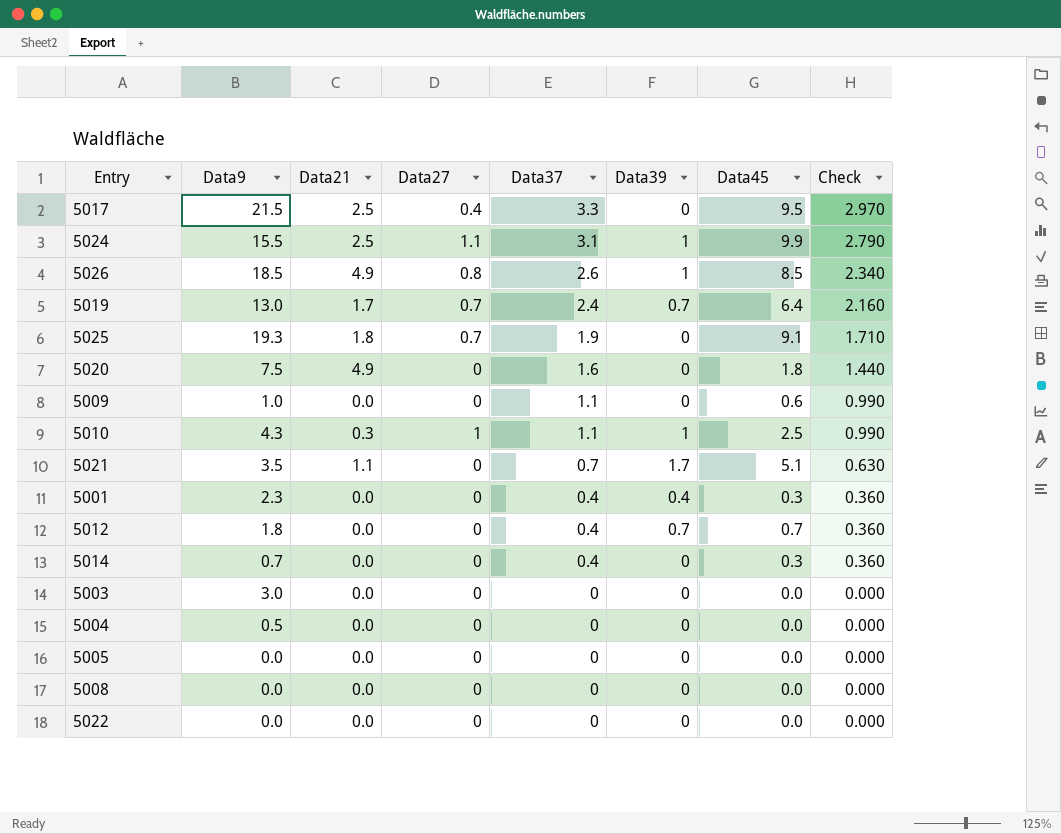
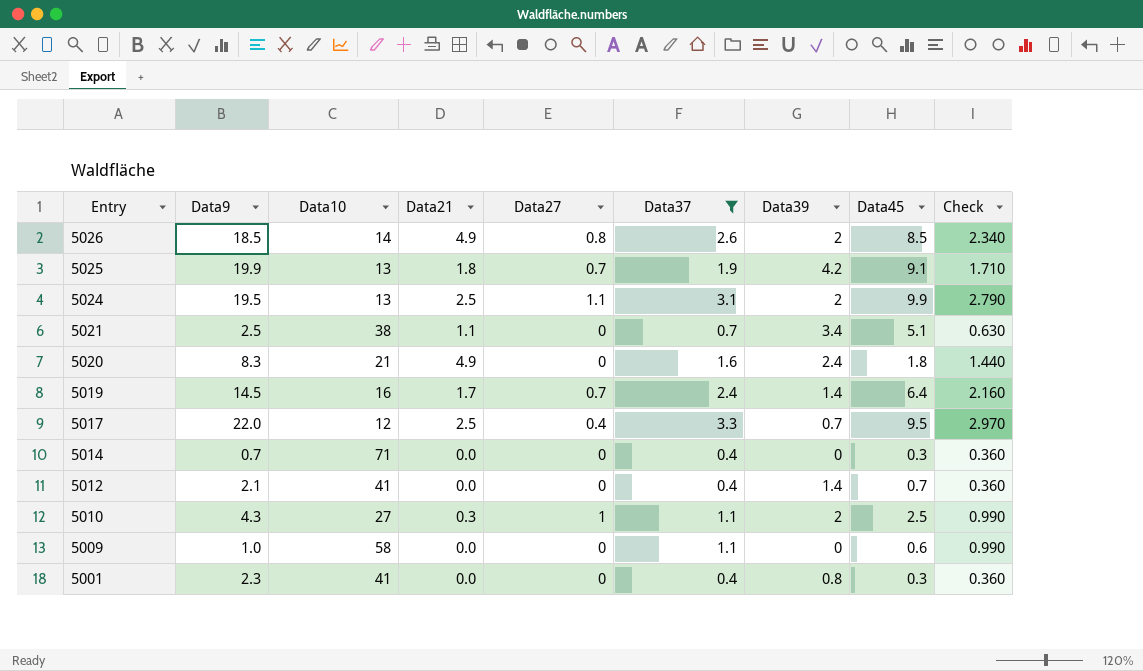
filter: none -> Data37 != 0
row order: Data37 descending -> Entry descending
column Data10 | position: none -> 3
5026 | Data39: 1 -> 2
5025 | Data9: 19.3 -> 19.9
5025 | Data39: 0 -> 4.2
5024 | Data9: 15.5 -> 19.5
5024 | Data39: 1 -> 2
5021 | Data9: 3.5 -> 2.5
5021 | Data39: 1.7 -> 3.4
5020 | Data9: 7.5 -> 8.3
5020 | Data39: 0 -> 2.4
5019 | Data9: 13.0 -> 14.5
5019 | Data39: 0.7 -> 1.4
5017 | Data9: 21.5 -> 22.0
5017 | Data39: 0 -> 0.7
5012 | Data9: 1.8 -> 2.1
5012 | Data39: 0.7 -> 1.4
5010 | Data39: 1 -> 2
5001 | Data39: 0.4 -> 0.8

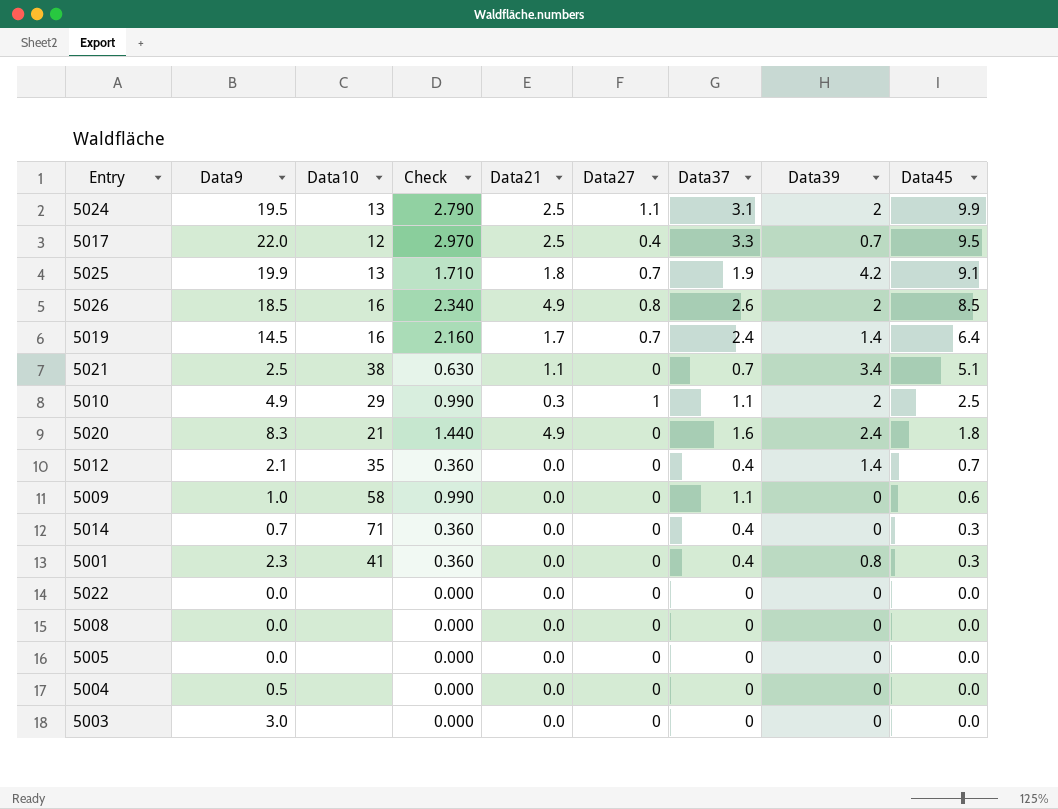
filter: Data37 != 0 -> none
row order: Entry descending -> Data45 descending
column Check | position: 9 -> 4
5026 | Data10: 14 -> 16
5010 | Data9: 4.3 -> 4.9
5010 | Data10: 27 -> 29
5012 | Data10: 41 -> 35

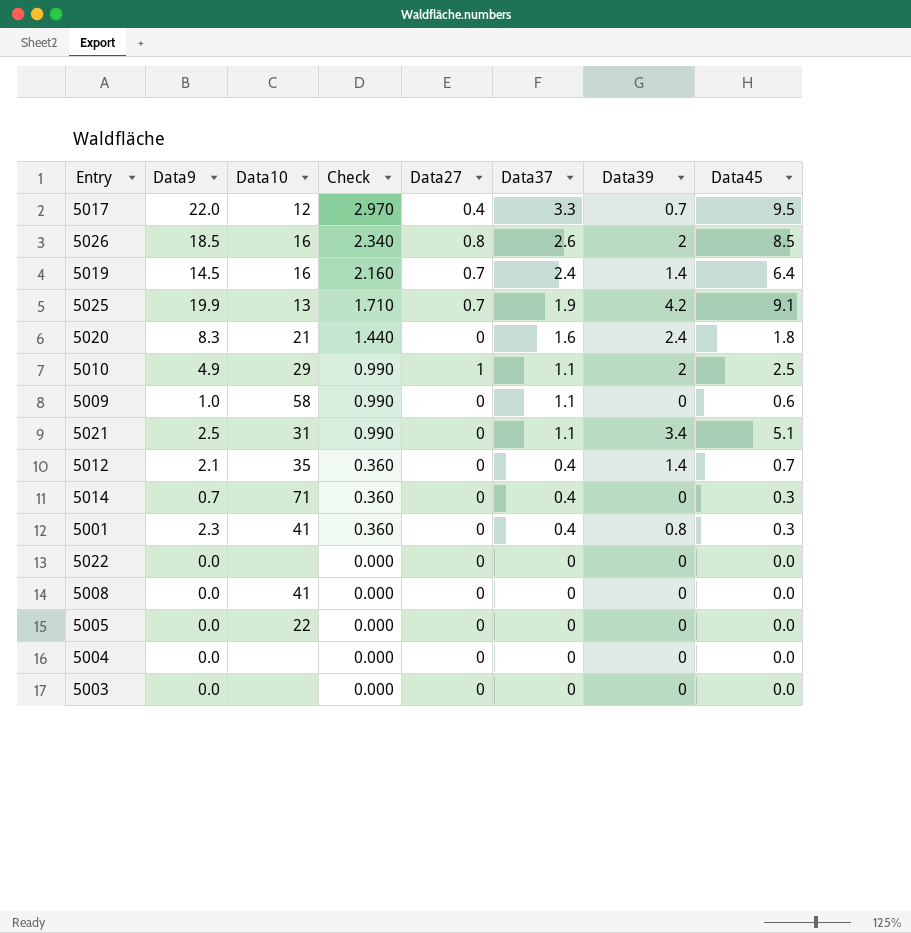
row order: Data45 descending -> Check descending
column Data21 | position: 5 -> none
row 5024: 19.5 | 13 | 2.790 | 2.5 | 1.1 | 3.1 | 2 | 9.9 -> none
5021 | Data10: 38 -> 31
5021 | Check: 0.630 -> 0.990
5021 | Data37: 0.7 -> 1.1
5008 | Data10: none -> 41
5005 | Data10: none -> 22
5004 | Data9: 0.5 -> 0.0
5003 | Data9: 3.0 -> 0.0

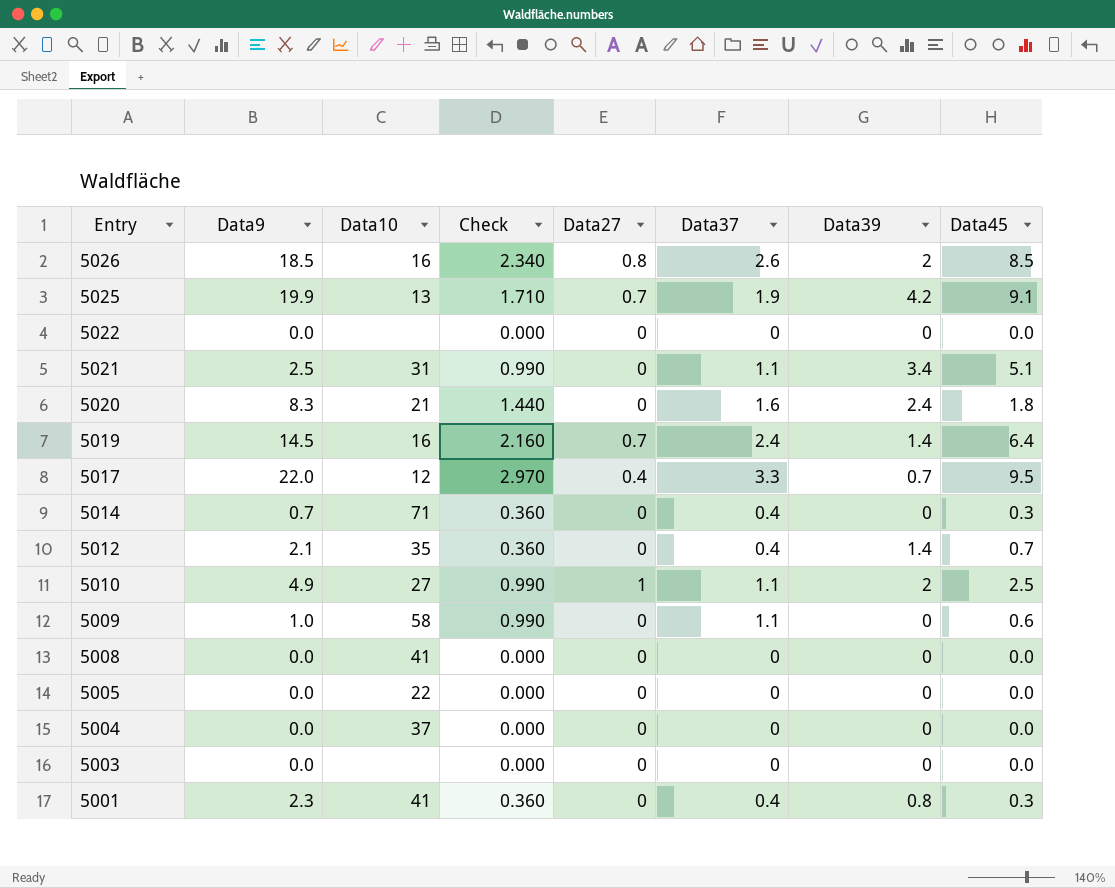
row order: Check descending -> Entry descending
5010 | Data10: 29 -> 27
5004 | Data10: none -> 37

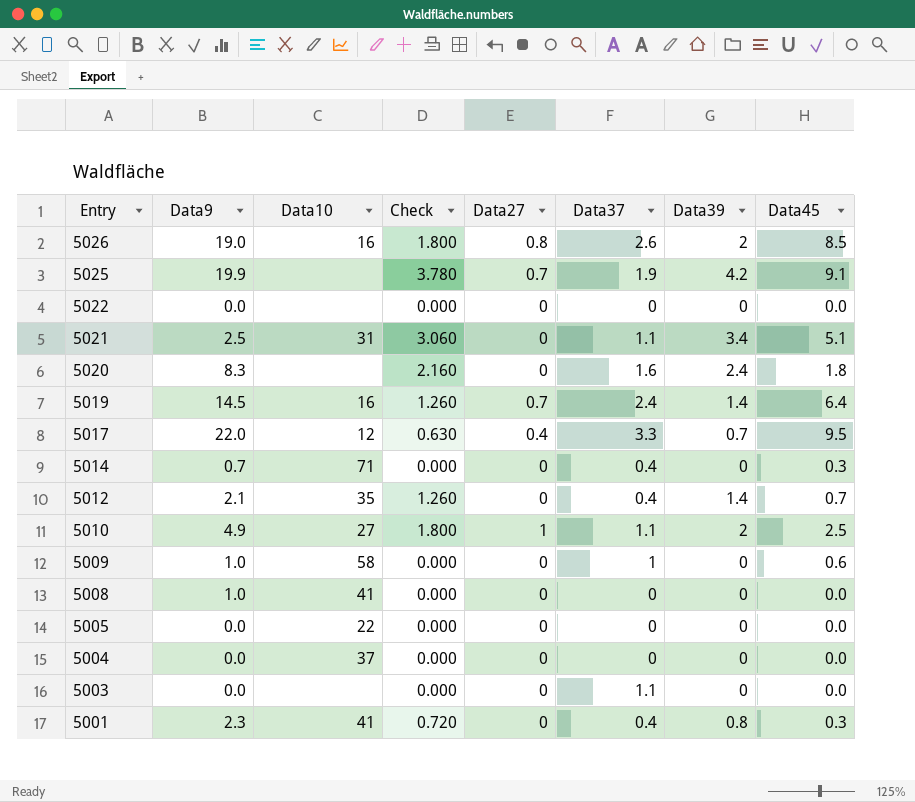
column Check | formula: [Data37] * 0.9 -> [Data39] * 0.9
5026 | Data9: 18.5 -> 19.0
5025 | Data10: 13 -> none
5020 | Data10: 21 -> none
5009 | Data37: 1.1 -> 1
5008 | Data9: 0.0 -> 1.0
5003 | Data37: 0 -> 1.1

